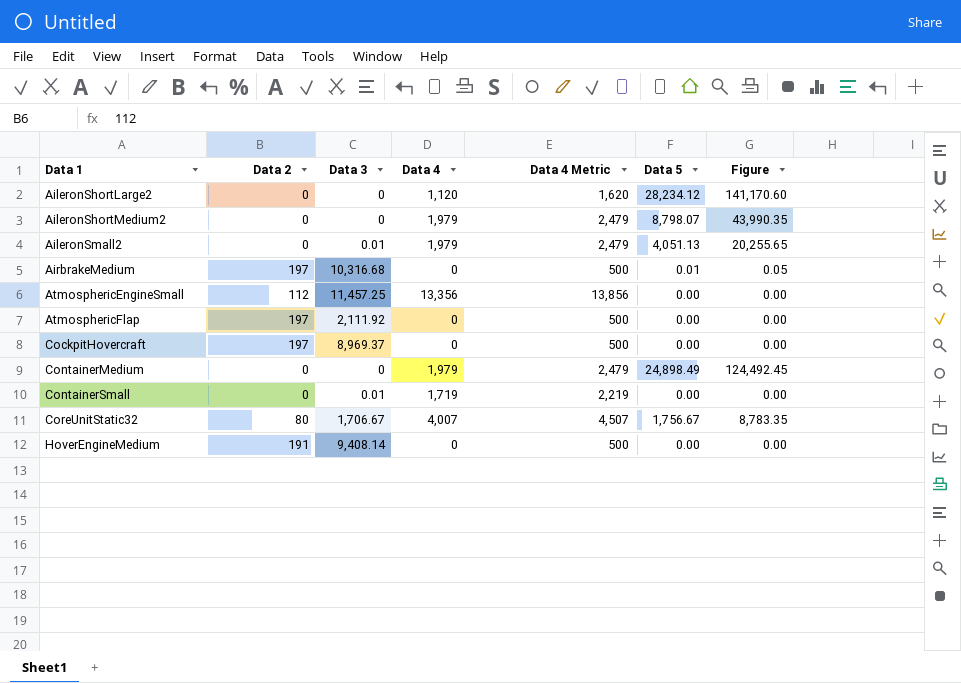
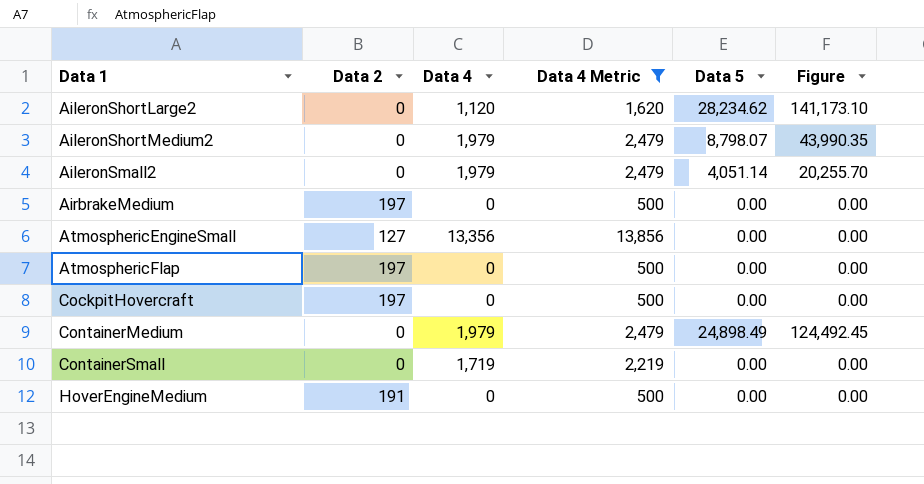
filter: none -> Data 4 Metric != 4,507
column Data 3 | position: 3 -> none
AileronShortLarge2 | Data 5: 28,234.12 -> 28,234.62
AileronShortLarge2 | Figure: 141,170.60 -> 141,173.10
AileronSmall2 | Data 5: 4,051.13 -> 4,051.14
AileronSmall2 | Figure: 20,255.65 -> 20,255.70
AirbrakeMedium | Data 5: 0.01 -> 0.00
AirbrakeMedium | Figure: 0.05 -> 0.00
AtmosphericEngineSmall | Data 2: 112 -> 127

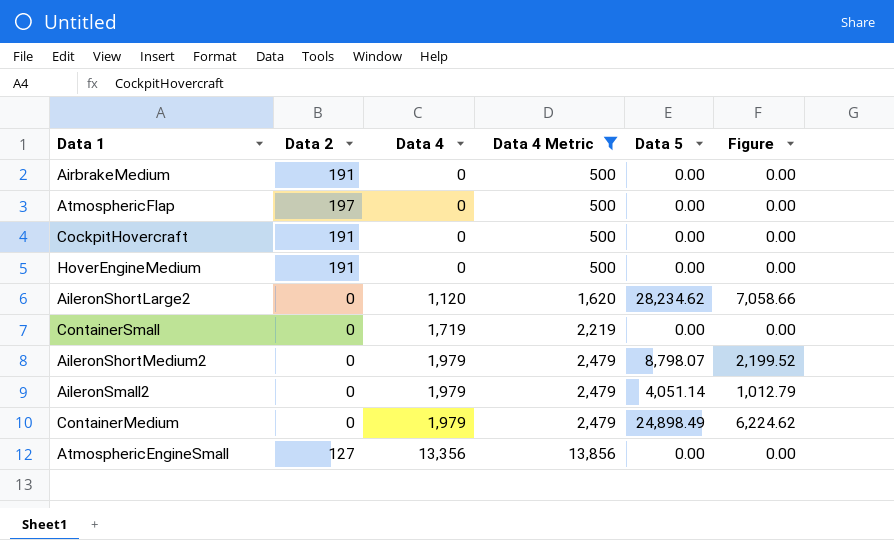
row order: Data 1 ascending -> Data 4 ascending
column Figure | formula: [Data 5] * 5 -> [Data 5] * 0.25
AirbrakeMedium | Data 2: 197 -> 191
CockpitHovercraft | Data 2: 197 -> 191

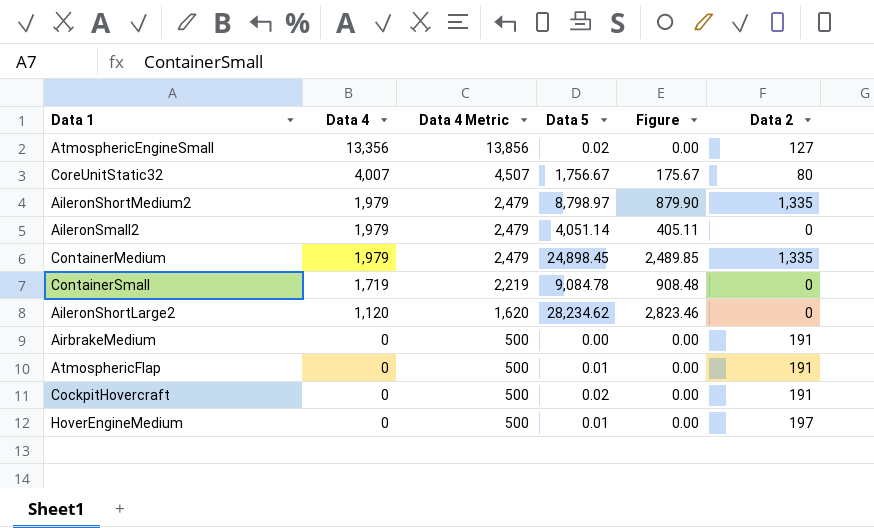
filter: Data 4 Metric != 4,507 -> none
row order: Data 4 ascending -> Data 4 descending
column Figure | formula: [Data 5] * 0.25 -> [Data 5] * 0.1
column Data 2 | position: 2 -> 6
AtmosphericEngineSmall | Data 5: 0.00 -> 0.02
AileronShortMedium2 | Data 5: 8,798.07 -> 8,798.97
AileronShortMedium2 | Data 2: 0 -> 1,335
ContainerMedium | Data 5: 24,898.49 -> 24,898.45
ContainerMedium | Data 2: 0 -> 1,335
ContainerSmall | Data 5: 0.00 -> 9,084.78
AtmosphericFlap | Data 5: 0.00 -> 0.01
AtmosphericFlap | Data 2: 197 -> 191
CockpitHovercraft | Data 5: 0.00 -> 0.02
HoverEngineMedium | Data 5: 0.00 -> 0.01
HoverEngineMedium | Data 2: 191 -> 197

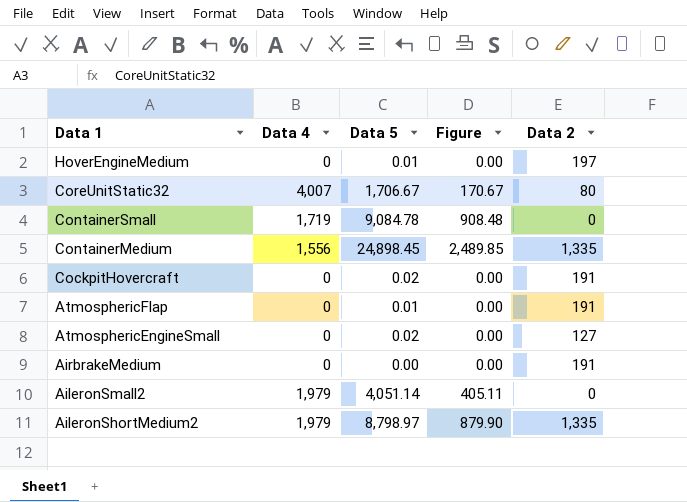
row order: Data 4 descending -> Data 1 descending
column Data 4 Metric | formula: [Data 4] + 500 -> none
row AileronShortLarge2: 1,120 | 1,620 | 28,234.62 | 2,823.46 | 0 -> none
CoreUnitStatic32 | Data 5: 1,756.67 -> 1,706.67
CoreUnitStatic32 | Figure: 175.67 -> 170.67
ContainerMedium | Data 4: 1,979 -> 1,556
AtmosphericEngineSmall | Data 4: 13,356 -> 0

